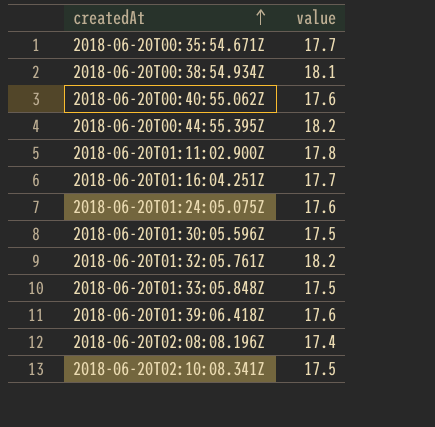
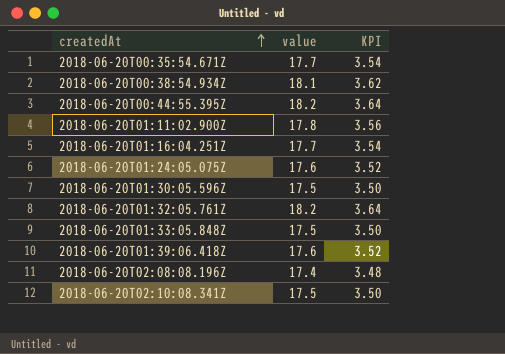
column KPI | formula: none -> [value] * 0.2
row 2018-06-20T00:40:55.062Z: 17.6 -> none

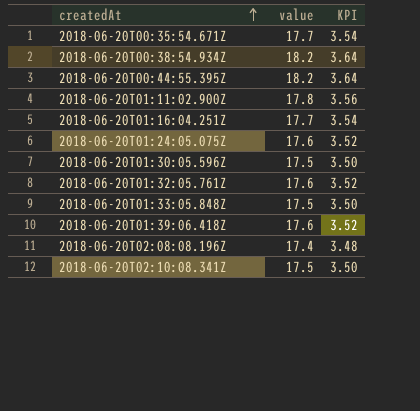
2018-06-20T00:38:54.934Z | value: 18.1 -> 18.2
2018-06-20T00:38:54.934Z | KPI: 3.62 -> 3.64
2018-06-20T01:32:05.761Z | value: 18.2 -> 17.6
2018-06-20T01:32:05.761Z | KPI: 3.64 -> 3.52

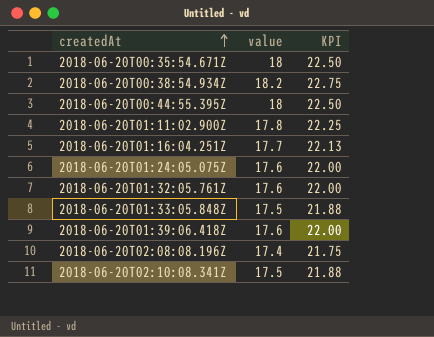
column KPI | formula: [value] * 0.2 -> [value] * 1.25
row 2018-06-20T01:30:05.596Z: 17.5 | 3.50 -> none
2018-06-20T00:35:54.671Z | value: 17.7 -> 18
2018-06-20T00:44:55.395Z | value: 18.2 -> 18

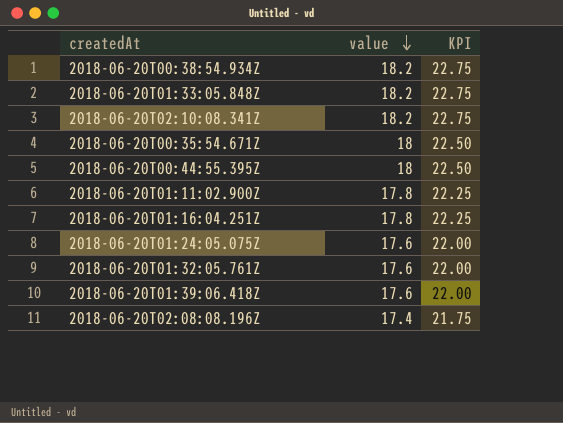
row order: createdAt ascending -> value descending
2018-06-20T01:33:05.848Z | value: 17.5 -> 18.2
2018-06-20T01:33:05.848Z | KPI: 21.88 -> 22.75
2018-06-20T02:10:08.341Z | value: 17.5 -> 18.2
2018-06-20T02:10:08.341Z | KPI: 21.88 -> 22.75
2018-06-20T01:16:04.251Z | value: 17.7 -> 17.8
2018-06-20T01:16:04.251Z | KPI: 22.13 -> 22.25

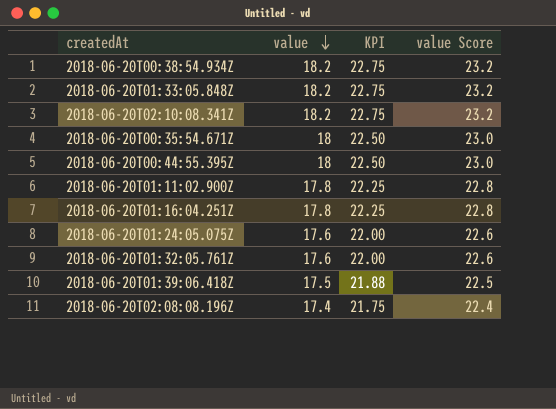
column value Score | formula: none -> [value] + 5
2018-06-20T01:39:06.418Z | value: 17.6 -> 17.5
2018-06-20T01:39:06.418Z | KPI: 22.00 -> 21.88

